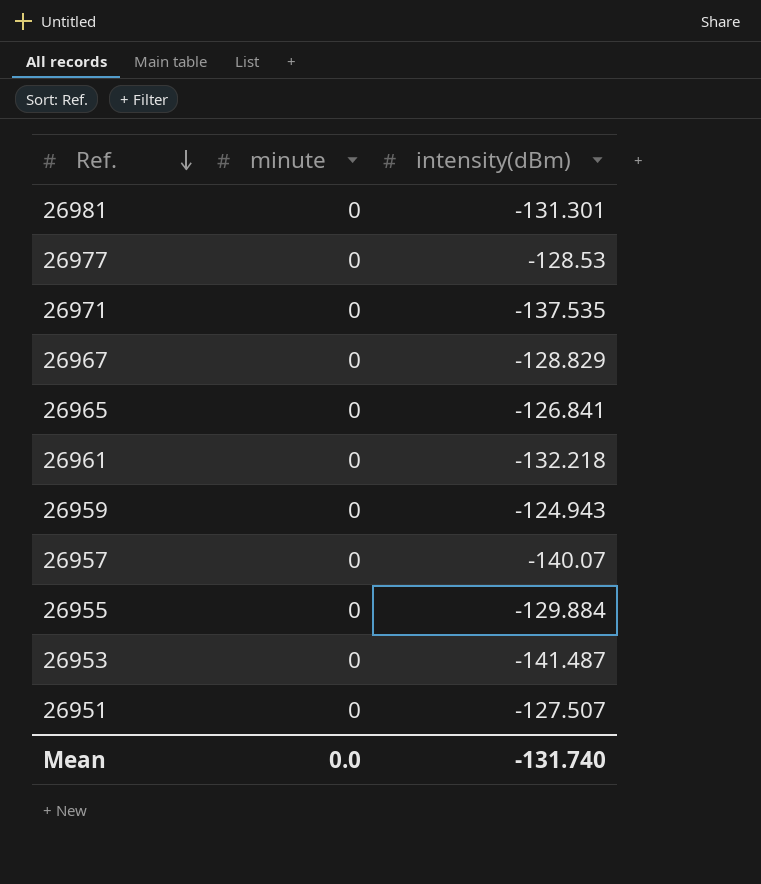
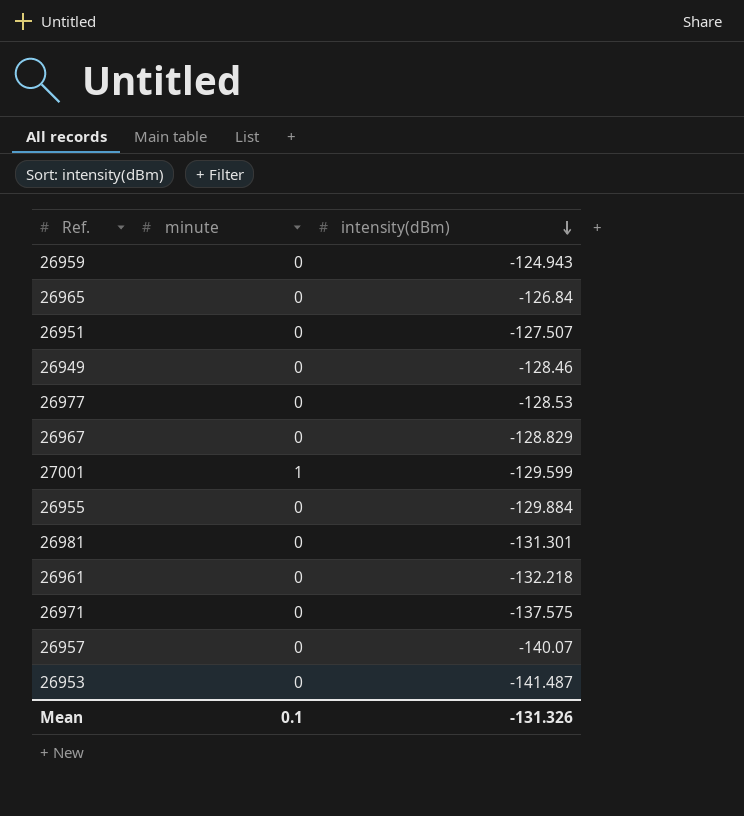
row order: Ref. descending -> intensity(dBm) descending
26965 | intensity(dBm): -126.841 -> -126.84
row 26949: none -> 0 | -128.46
row 27001: none -> 1 | -129.599
26971 | intensity(dBm): -137.535 -> -137.575
Mean | minute: 0.0 -> 0.1
Mean | intensity(dBm): -131.740 -> -131.326

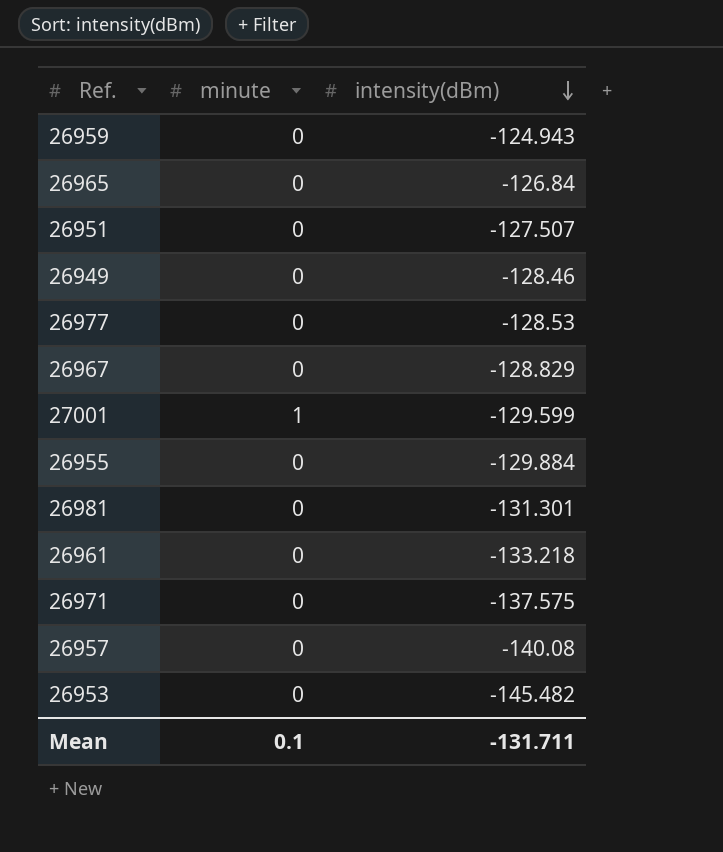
26961 | intensity(dBm): -132.218 -> -133.218
26957 | intensity(dBm): -140.07 -> -140.08
26953 | intensity(dBm): -141.487 -> -145.482
Mean | intensity(dBm): -131.326 -> -131.711

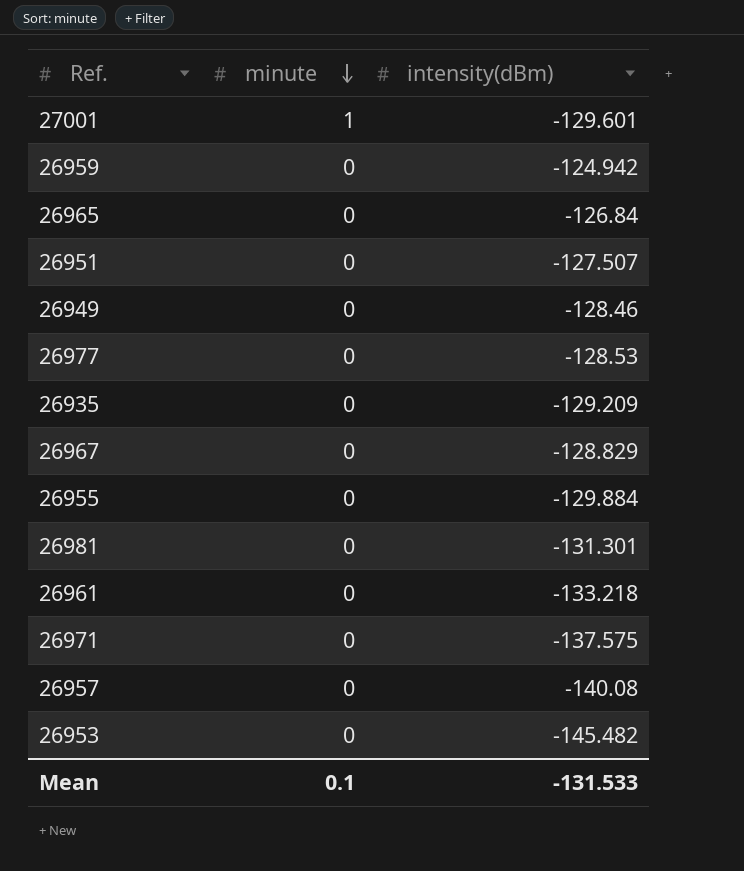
row order: intensity(dBm) descending -> minute descending
27001 | intensity(dBm): -129.599 -> -129.601
26959 | intensity(dBm): -124.943 -> -124.942
row 26935: none -> 0 | -129.209
Mean | intensity(dBm): -131.711 -> -131.533

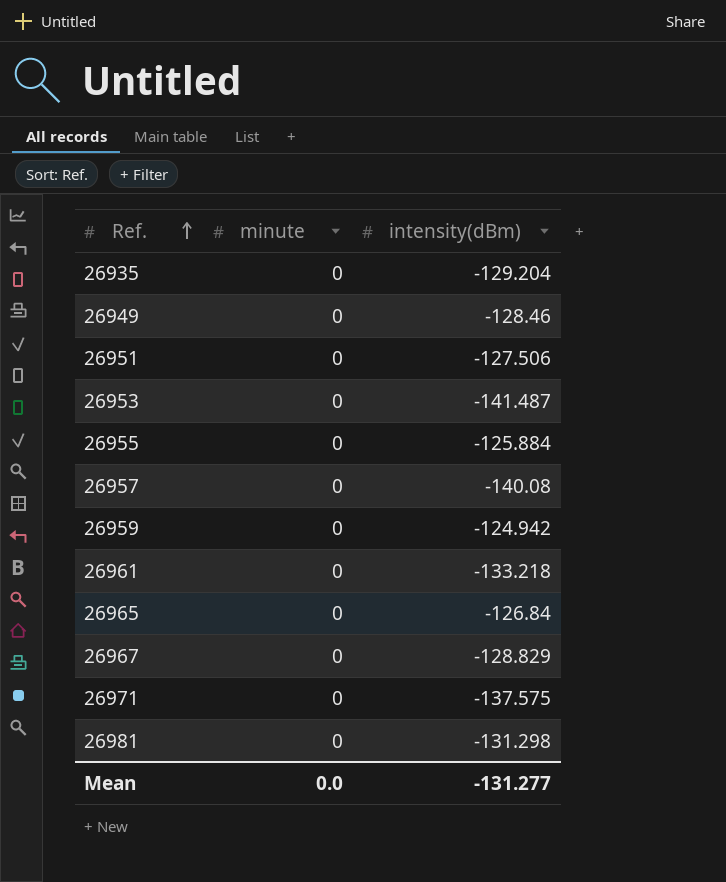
row order: minute descending -> Ref. ascending
row 27001: 1 | -129.601 -> none
row 26977: 0 | -128.53 -> none
26935 | intensity(dBm): -129.209 -> -129.204
26951 | intensity(dBm): -127.507 -> -127.506
26953 | intensity(dBm): -145.482 -> -141.487
26955 | intensity(dBm): -129.884 -> -125.884
26981 | intensity(dBm): -131.301 -> -131.298
Mean | minute: 0.1 -> 0.0
Mean | intensity(dBm): -131.533 -> -131.277

